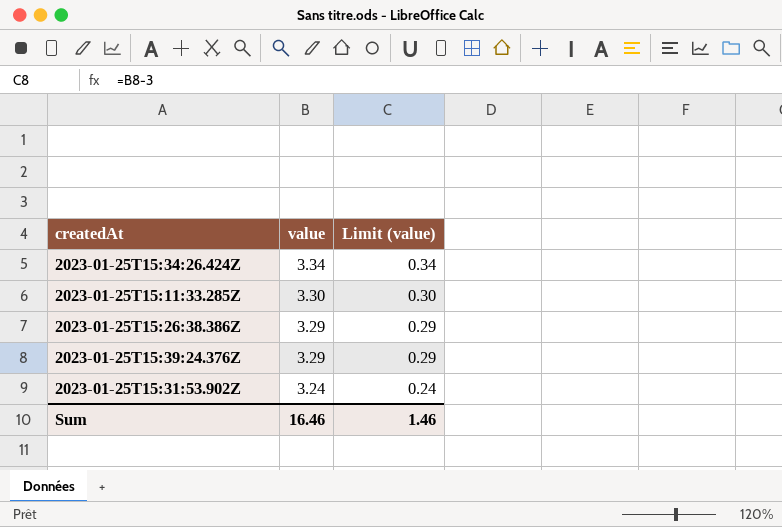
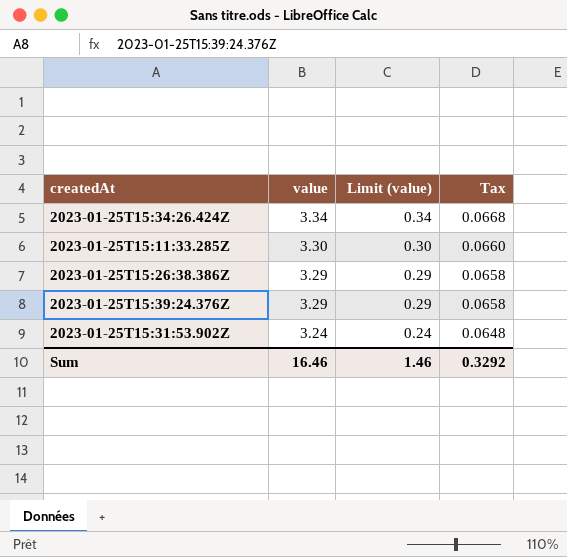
column Tax | formula: none -> [value] * 0.02

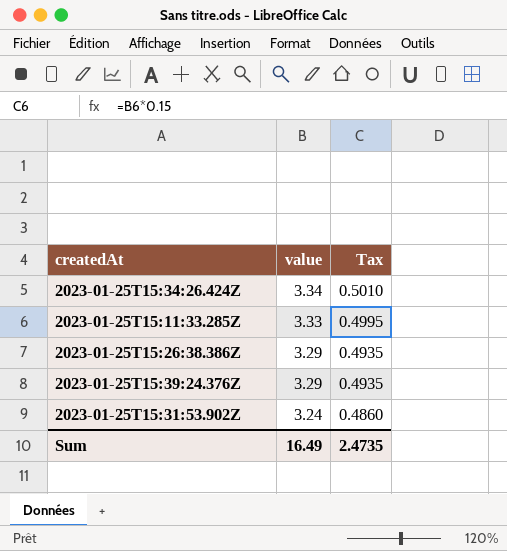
column Limit (value) | formula: [value] - 3 -> none
column Tax | formula: [value] * 0.02 -> [value] * 0.15
2023-01-25T15:11:33.285Z | value: 3.30 -> 3.33
Sum | value: 16.46 -> 16.49
Sum | Tax: 0.3292 -> 2.4735

